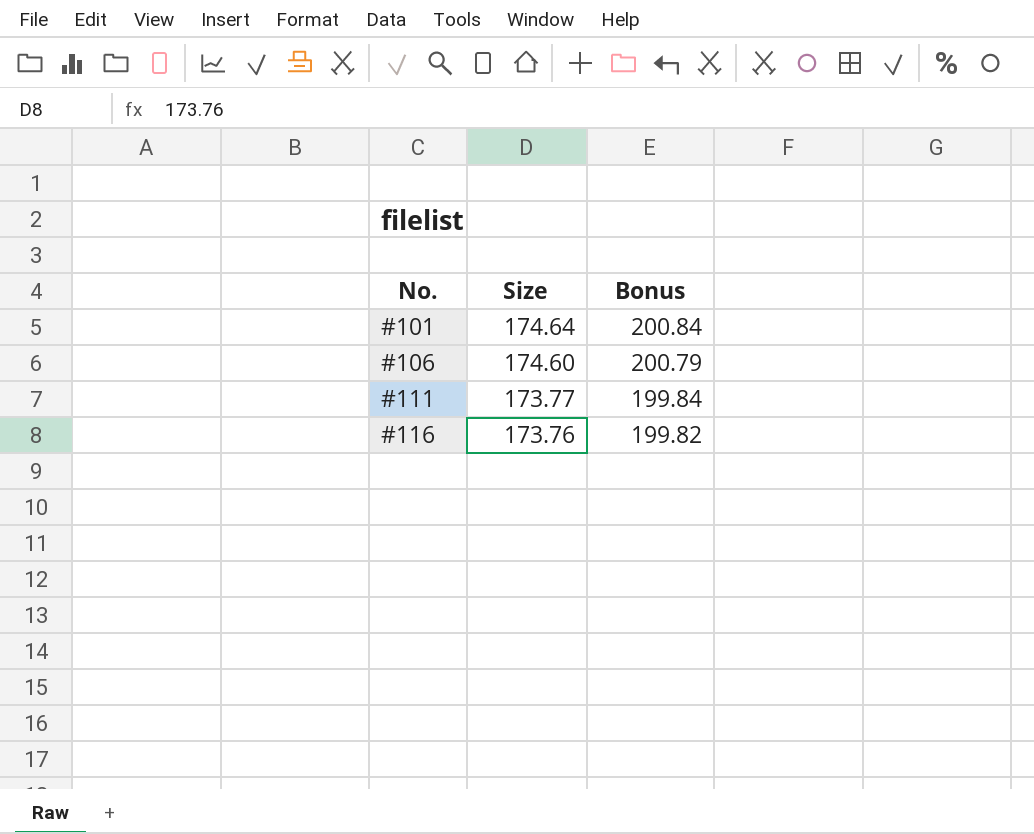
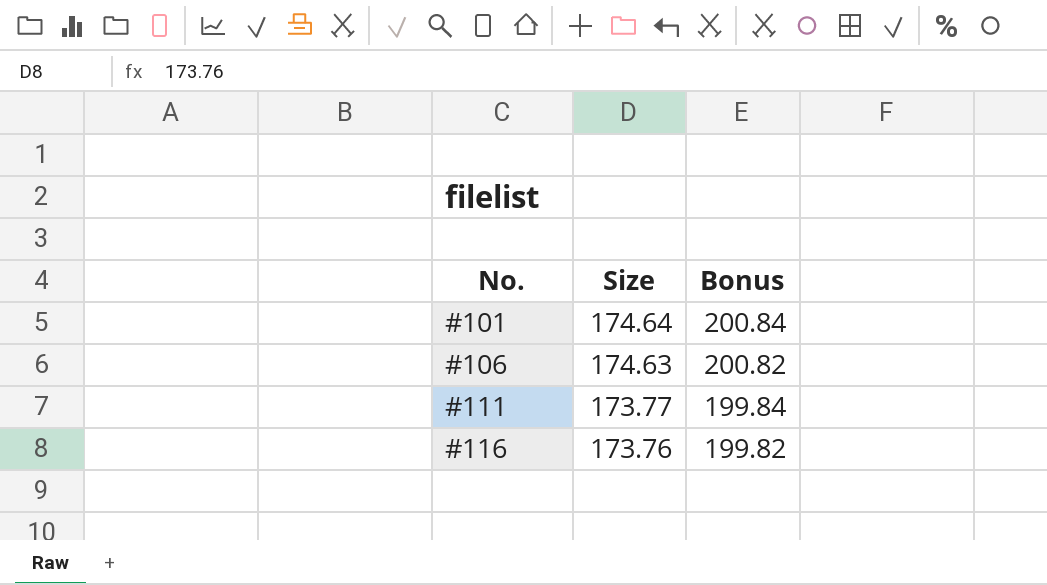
#106 | Size: 174.60 -> 174.63
#106 | Bonus: 200.79 -> 200.82

